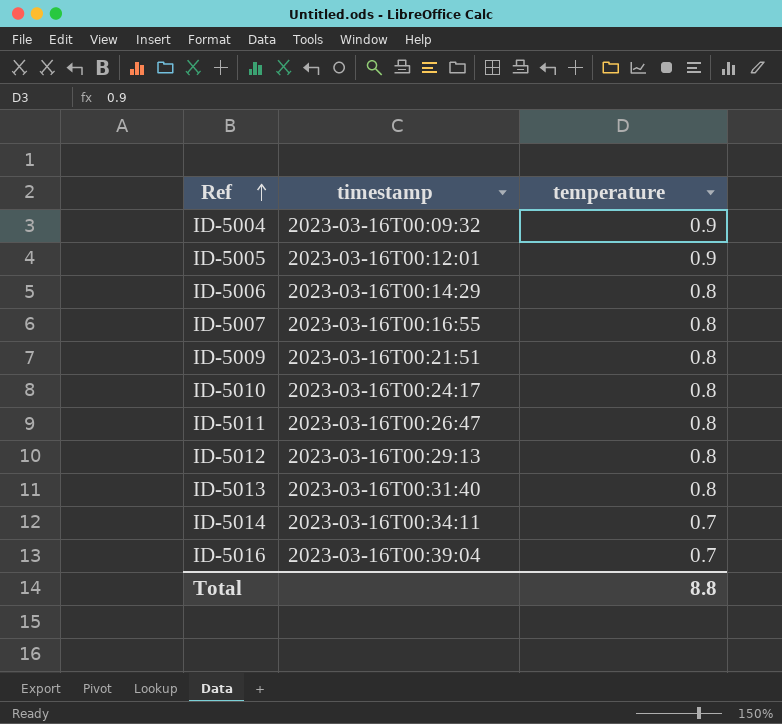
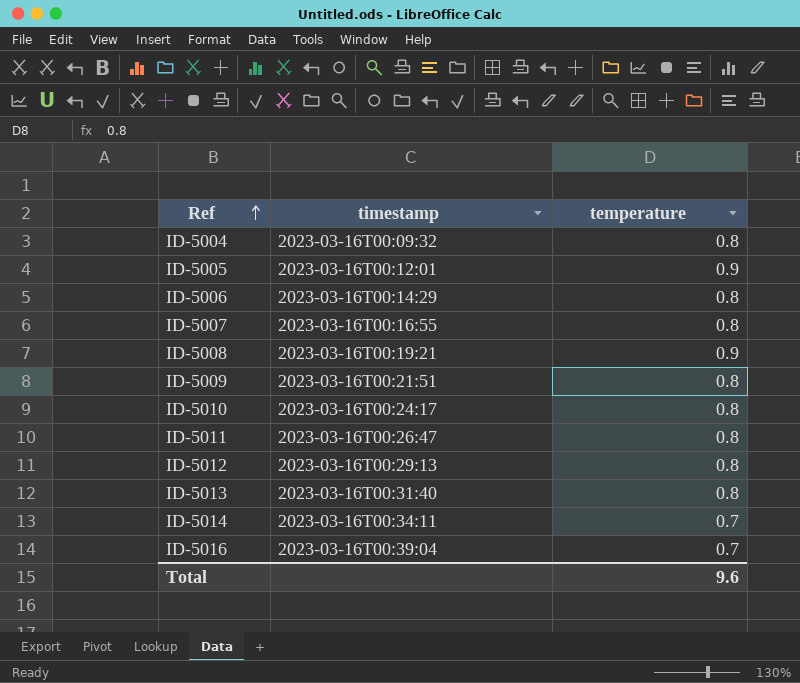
ID-5004 | temperature: 0.9 -> 0.8
row ID-5008: none -> 2023-03-16T00:19:21 | 0.9
Total | temperature: 8.8 -> 9.6

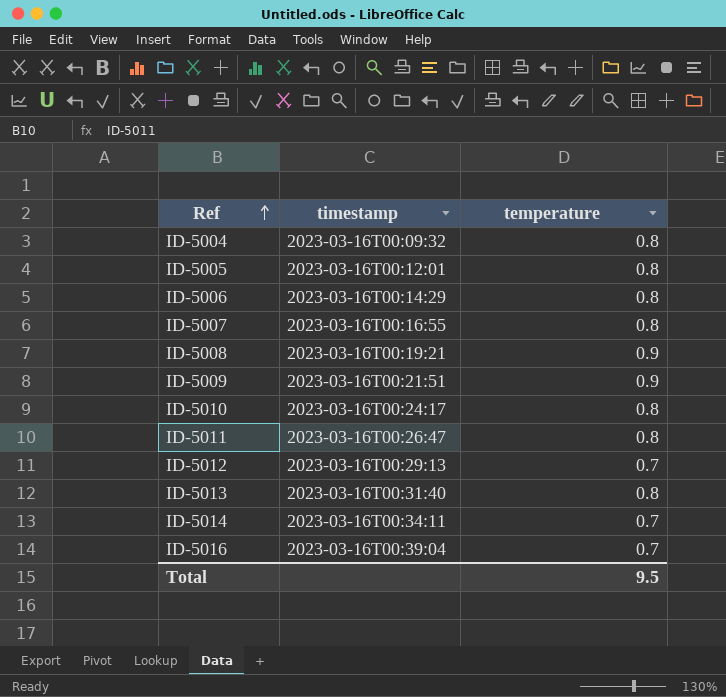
ID-5005 | temperature: 0.9 -> 0.8
ID-5009 | temperature: 0.8 -> 0.9
ID-5012 | temperature: 0.8 -> 0.7
Total | temperature: 9.6 -> 9.5

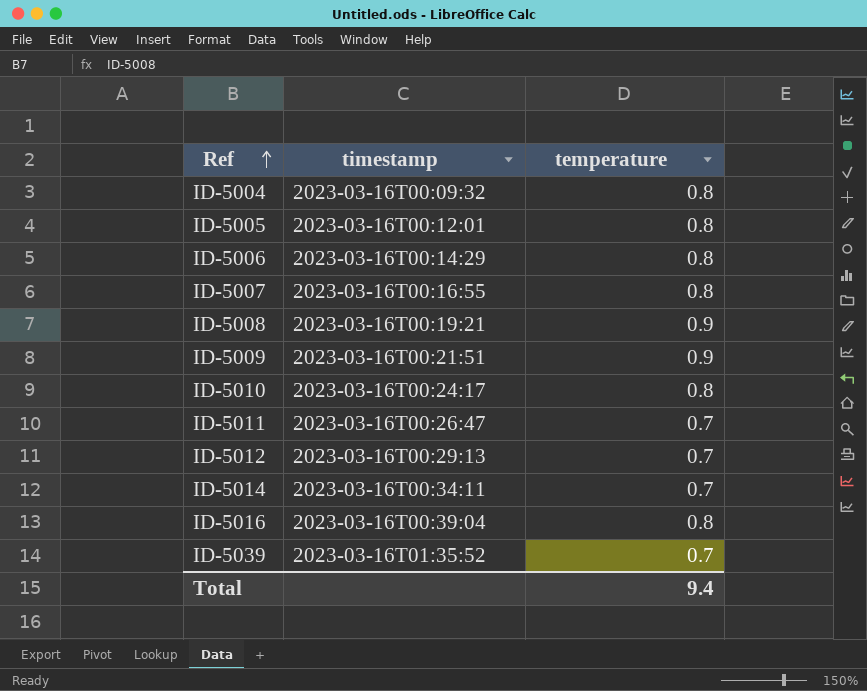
row ID-5013: 2023-03-16T00:31:40 | 0.8 -> none
ID-5011 | temperature: 0.8 -> 0.7
ID-5016 | temperature: 0.7 -> 0.8
row ID-5039: none -> 2023-03-16T01:35:52 | 0.7
Total | temperature: 9.5 -> 9.4

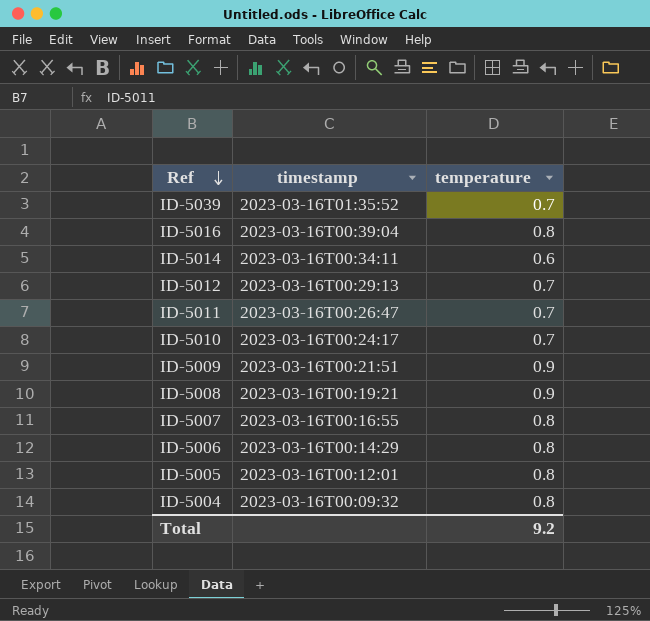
row order: Ref ascending -> Ref descending
ID-5014 | temperature: 0.7 -> 0.6
ID-5010 | temperature: 0.8 -> 0.7
Total | temperature: 9.4 -> 9.2

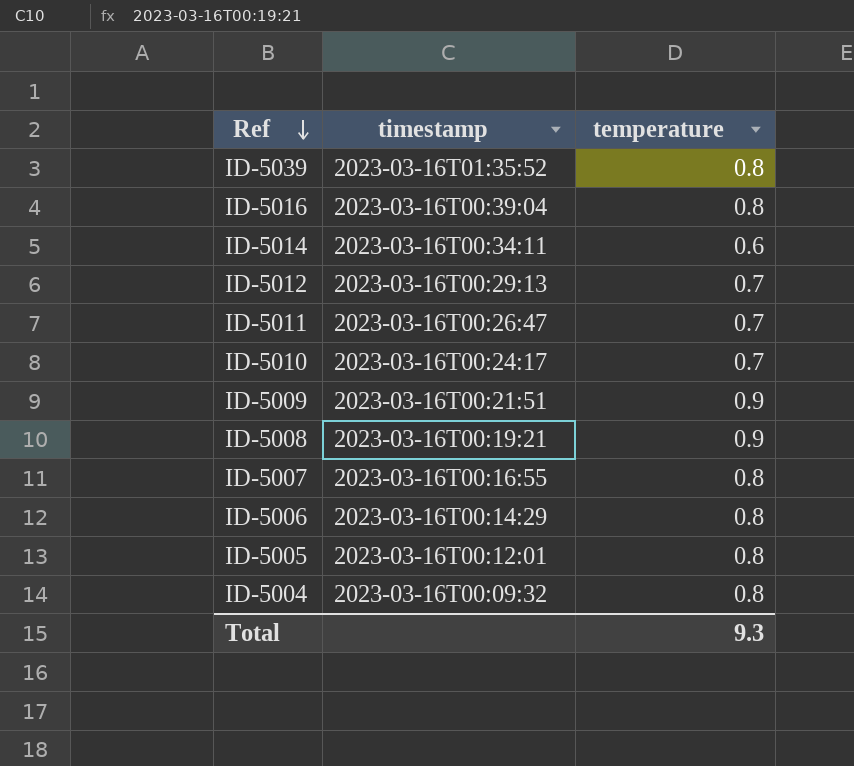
ID-5039 | temperature: 0.7 -> 0.8
Total | temperature: 9.2 -> 9.3

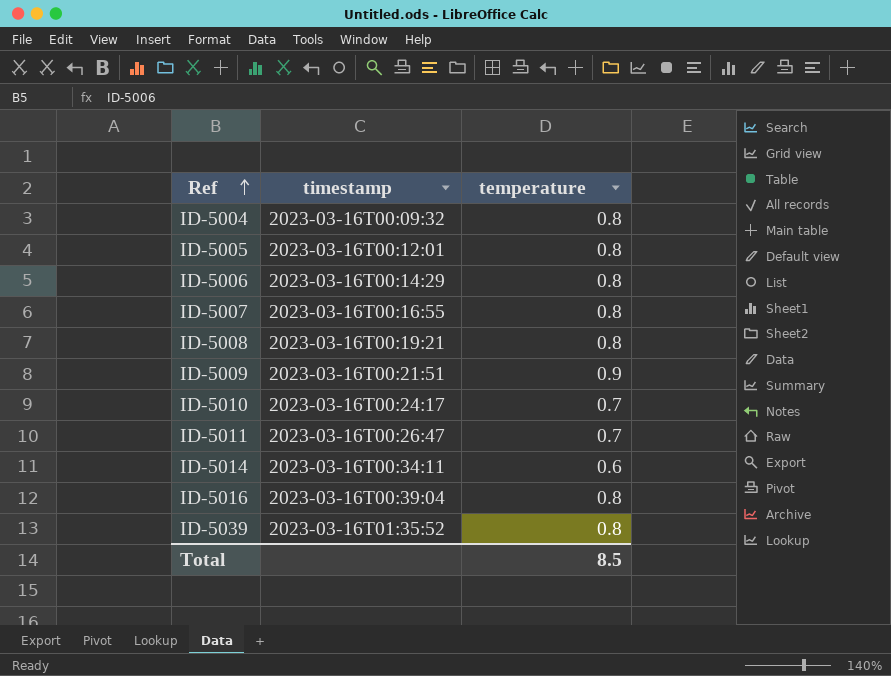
row order: Ref descending -> Ref ascending
row ID-5012: 2023-03-16T00:29:13 | 0.7 -> none
ID-5008 | temperature: 0.9 -> 0.8
Total | temperature: 9.3 -> 8.5

